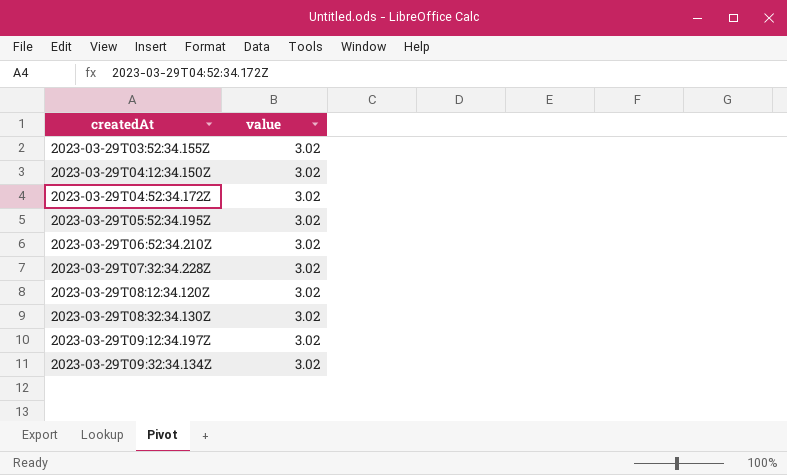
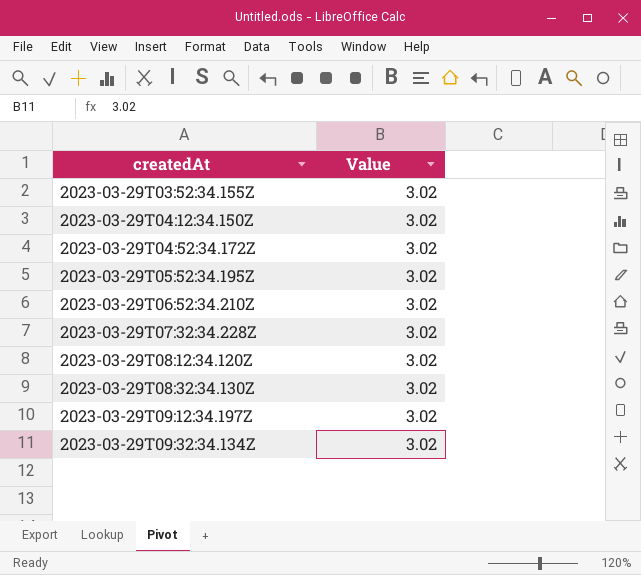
column name: value -> Value

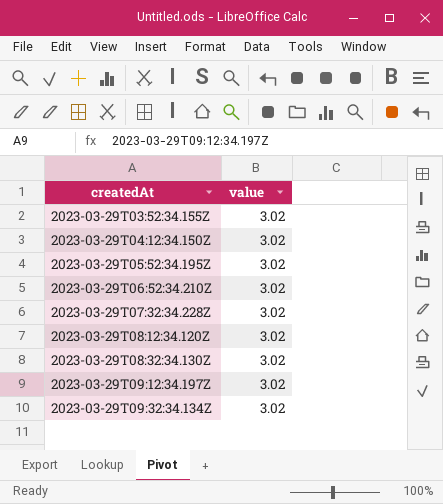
column name: Value -> value
row 2023-03-29T04:52:34.172Z: 3.02 -> none

